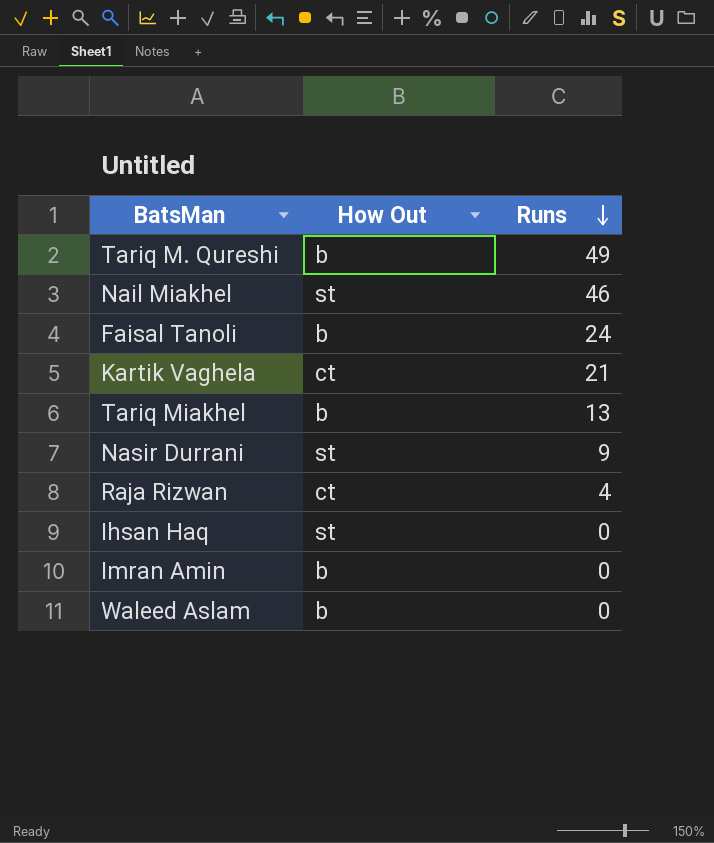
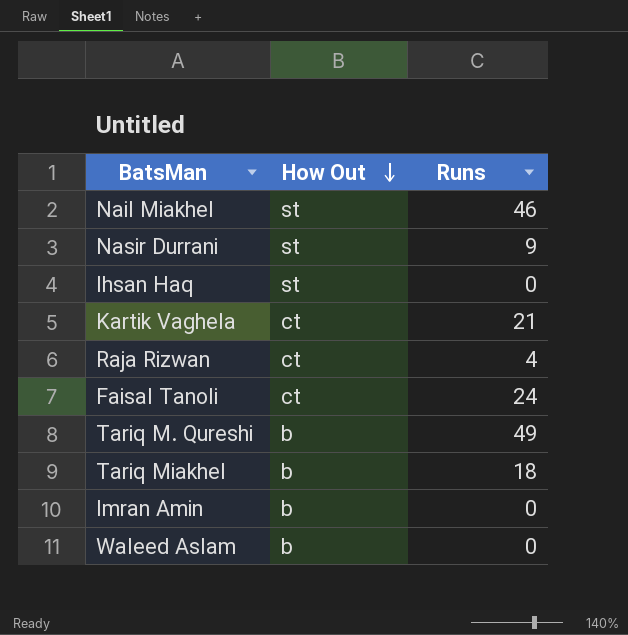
row order: Runs descending -> How Out descending
Faisal Tanoli | How Out: b -> ct
Tariq Miakhel | Runs: 13 -> 18

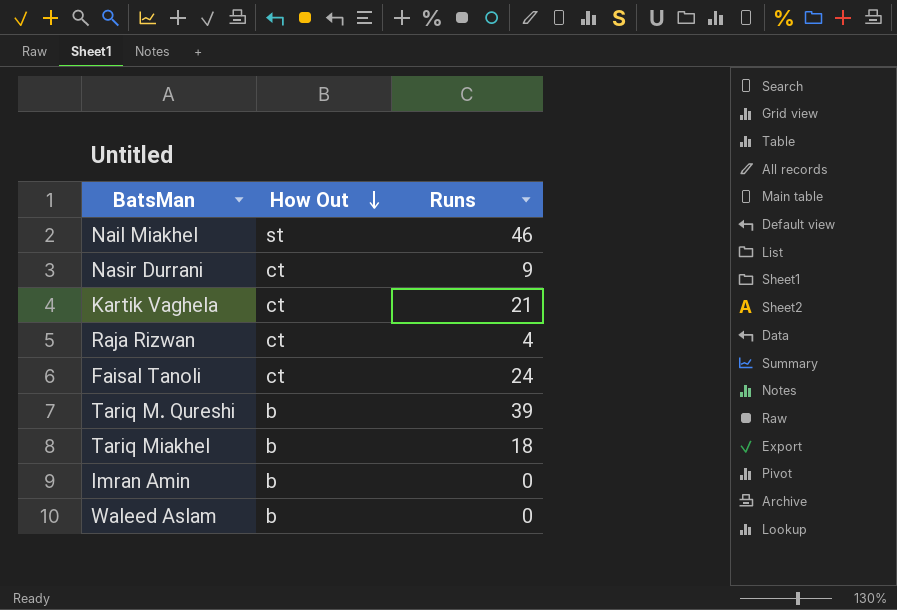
row Ihsan Haq: st | 0 -> none
Nasir Durrani | How Out: st -> ct
Tariq M. Qureshi | Runs: 49 -> 39

